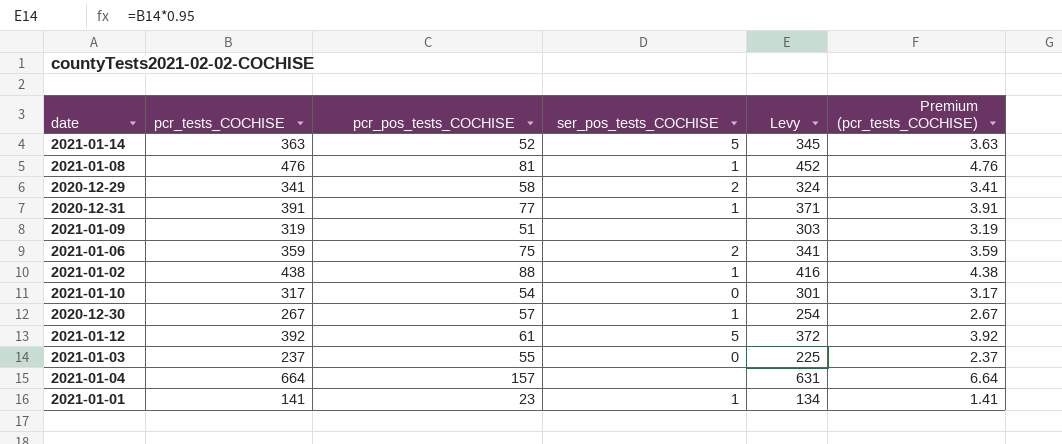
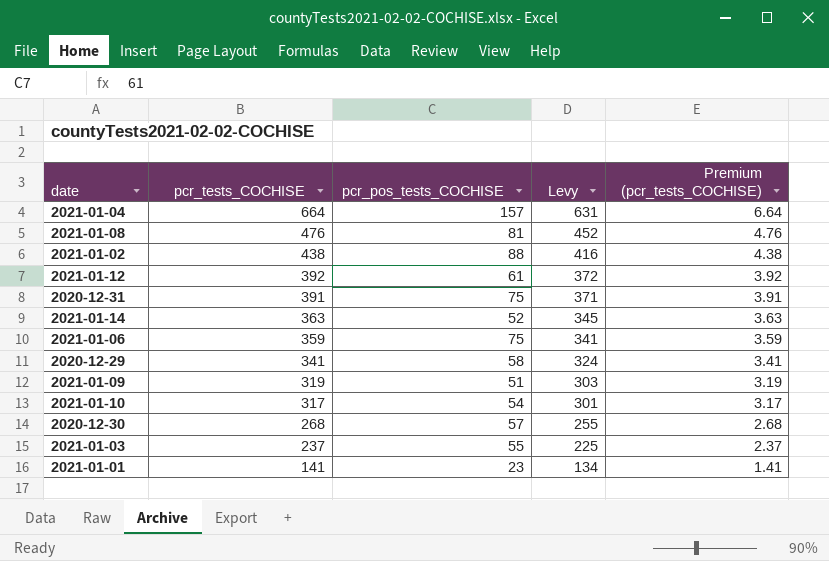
row order: none -> pcr_tests_COCHISE descending
column ser_pos_tests_COCHISE | position: 4 -> none
2020-12-31 | pcr_pos_tests_COCHISE: 77 -> 75
2020-12-30 | pcr_tests_COCHISE: 267 -> 268
2020-12-30 | Levy: 254 -> 255
2020-12-30 | Premium (pcr_tests_COCHISE): 2.67 -> 2.68

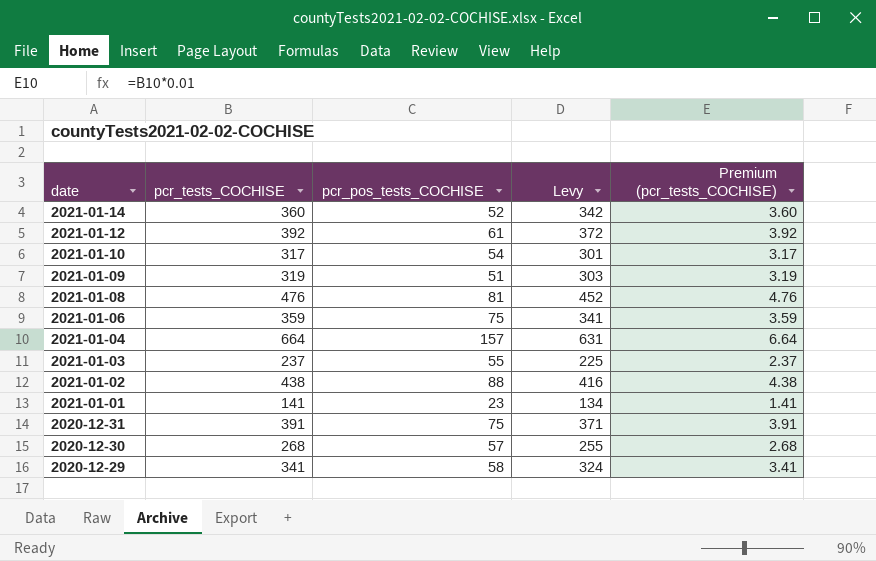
row order: pcr_tests_COCHISE descending -> date descending
2021-01-14 | pcr_tests_COCHISE: 363 -> 360
2021-01-14 | Levy: 345 -> 342
2021-01-14 | Premium (pcr_tests_COCHISE): 3.63 -> 3.60

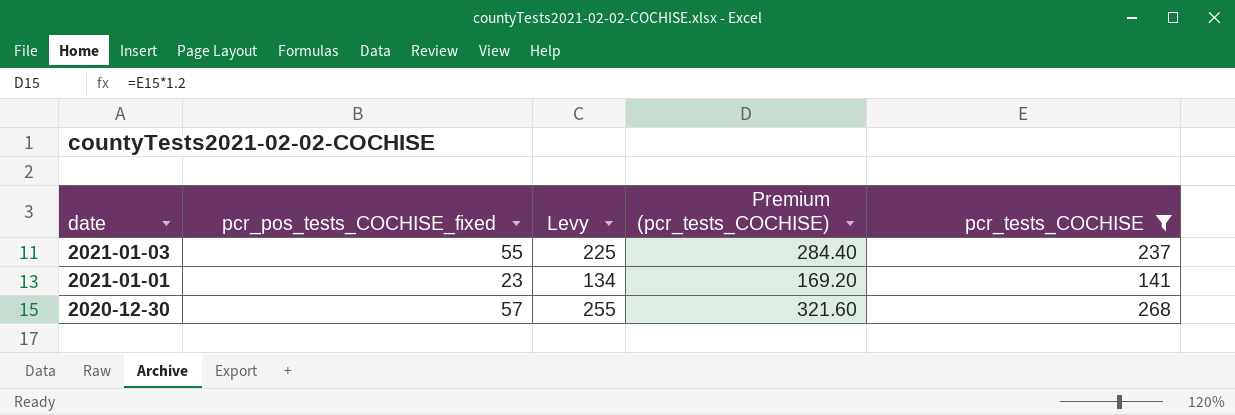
filter: none -> pcr_tests_COCHISE <= 268
column name: pcr_pos_tests_COCHISE -> pcr_pos_tests_COCHISE_fixed
column Premium (pcr_tests_COCHISE) | formula: [pcr_tests_COCHISE] * 0.01 -> [pcr_tests_COCHISE] * 1.2
column pcr_tests_COCHISE | position: 2 -> 5

